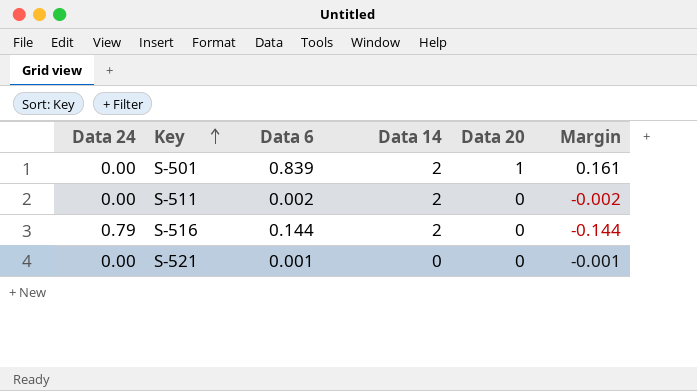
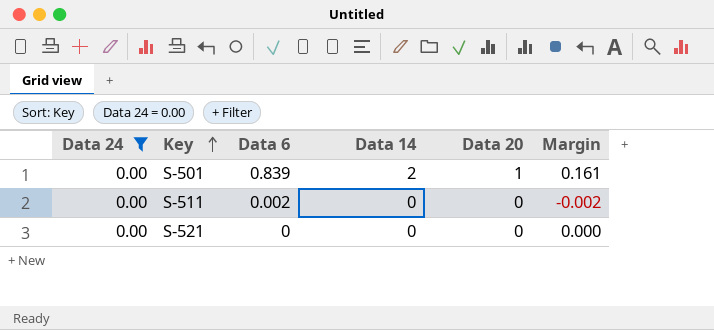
filter: none -> Data 24 = 0.00
S-511 | Data 14: 2 -> 0
S-521 | Data 6: 0.001 -> 0
S-521 | Margin: -0.001 -> 0.000

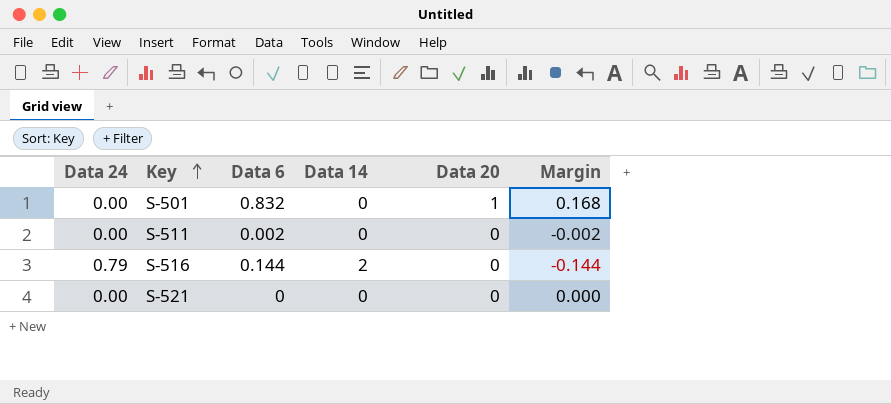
filter: Data 24 = 0.00 -> none
S-501 | Data 6: 0.839 -> 0.832
S-501 | Data 14: 2 -> 0
S-501 | Margin: 0.161 -> 0.168

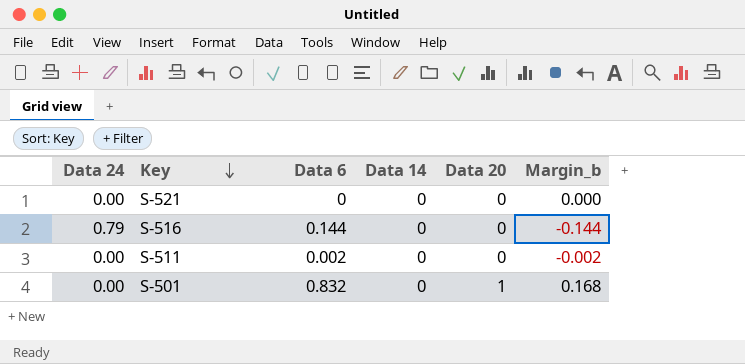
row order: Key ascending -> Key descending
column name: Margin -> Margin_b
S-516 | Data 14: 2 -> 0

